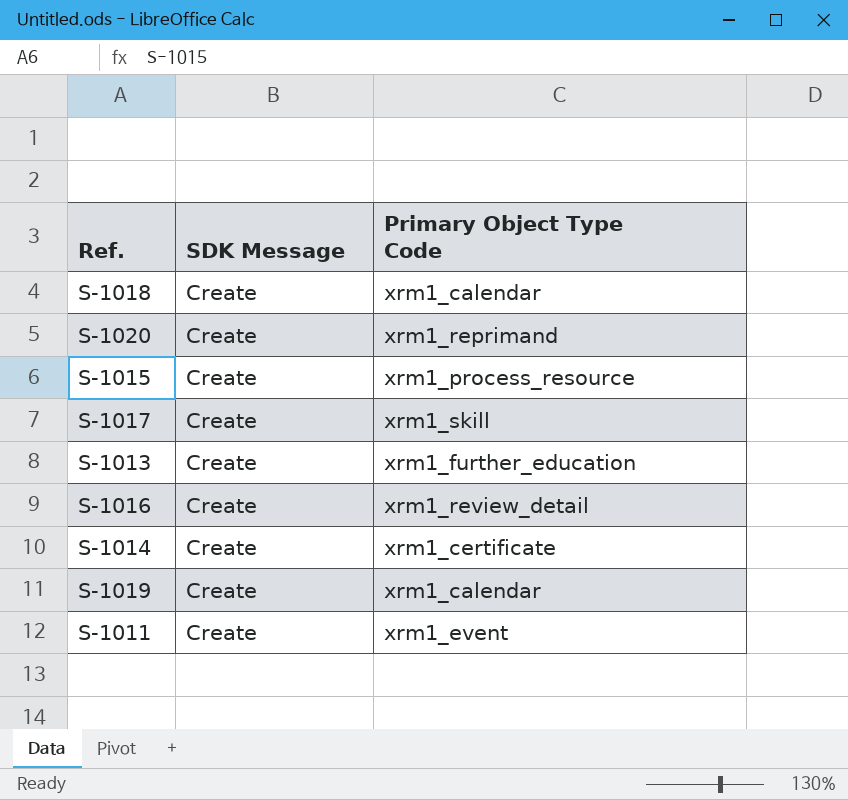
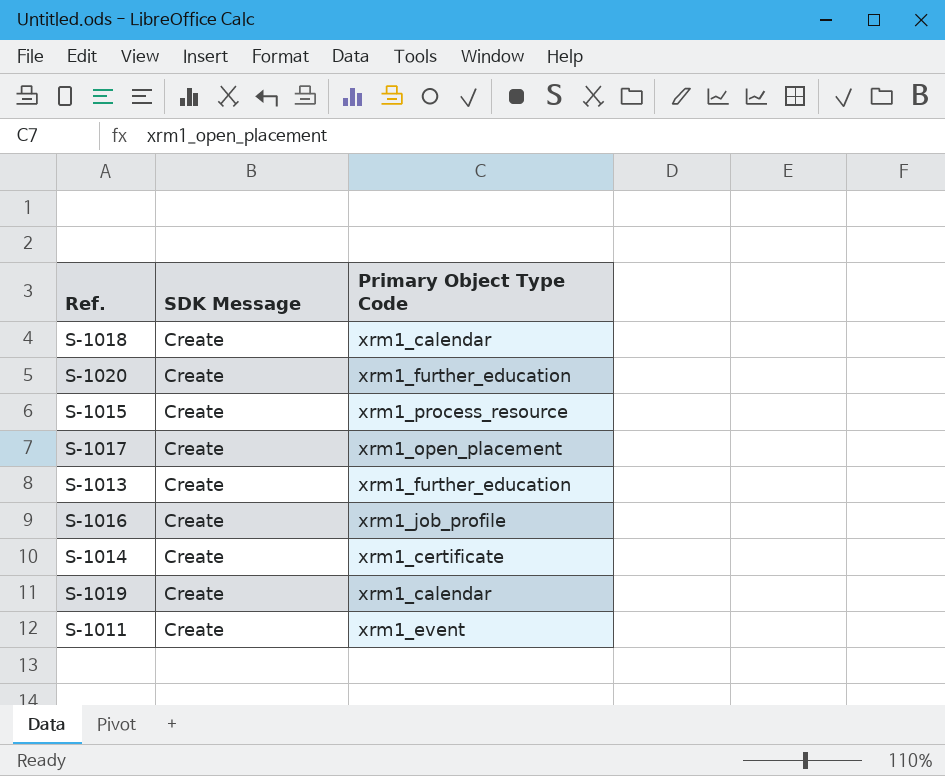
S-1020 | Primary Object Type Code: xrm1_reprimand -> xrm1_further_education
S-1017 | Primary Object Type Code: xrm1_skill -> xrm1_open_placement
S-1016 | Primary Object Type Code: xrm1_review_detail -> xrm1_job_profile

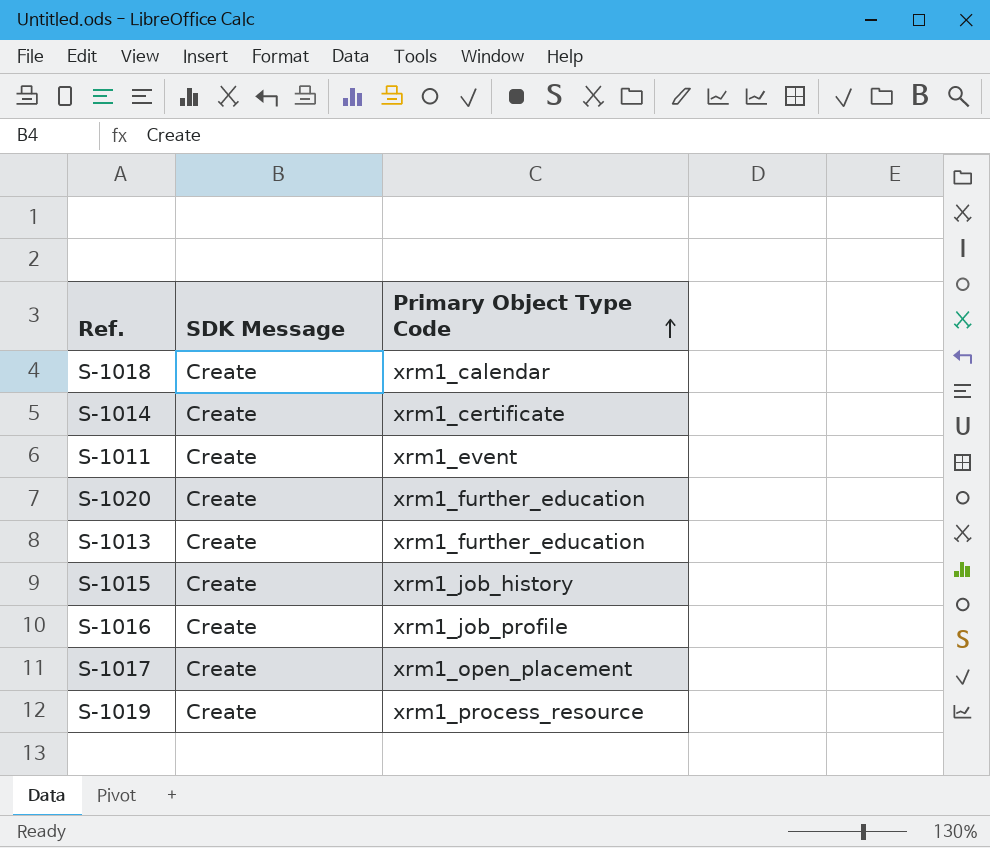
row order: none -> Primary Object Type Code ascending
S-1015 | Primary Object Type Code: xrm1_process_resource -> xrm1_job_history
S-1019 | Primary Object Type Code: xrm1_calendar -> xrm1_process_resource

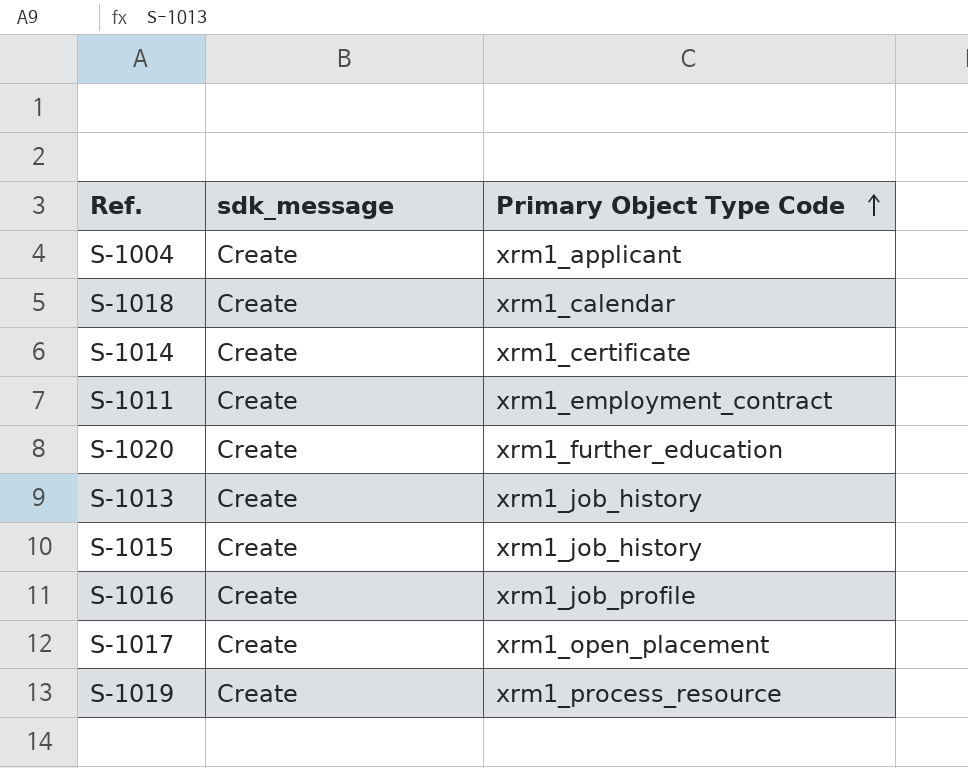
column name: SDK Message -> sdk_message
row S-1004: none -> Create | xrm1_applicant
S-1011 | Primary Object Type Code: xrm1_event -> xrm1_employment_contract
S-1013 | Primary Object Type Code: xrm1_further_education -> xrm1_job_history

